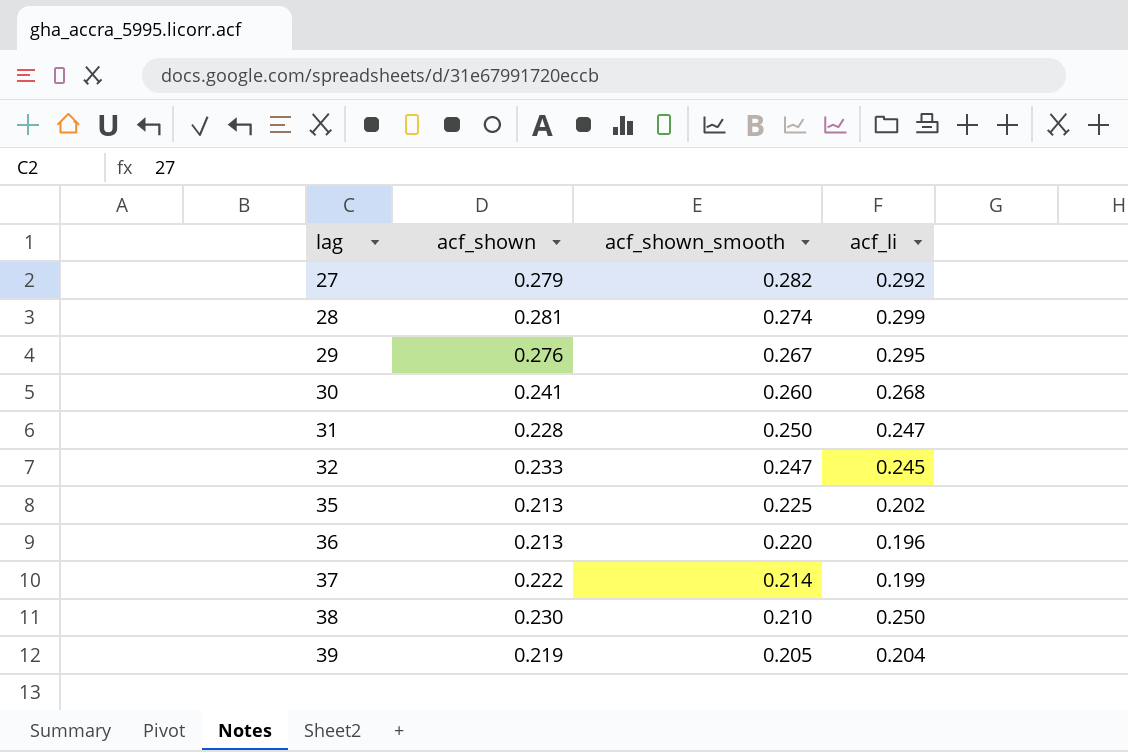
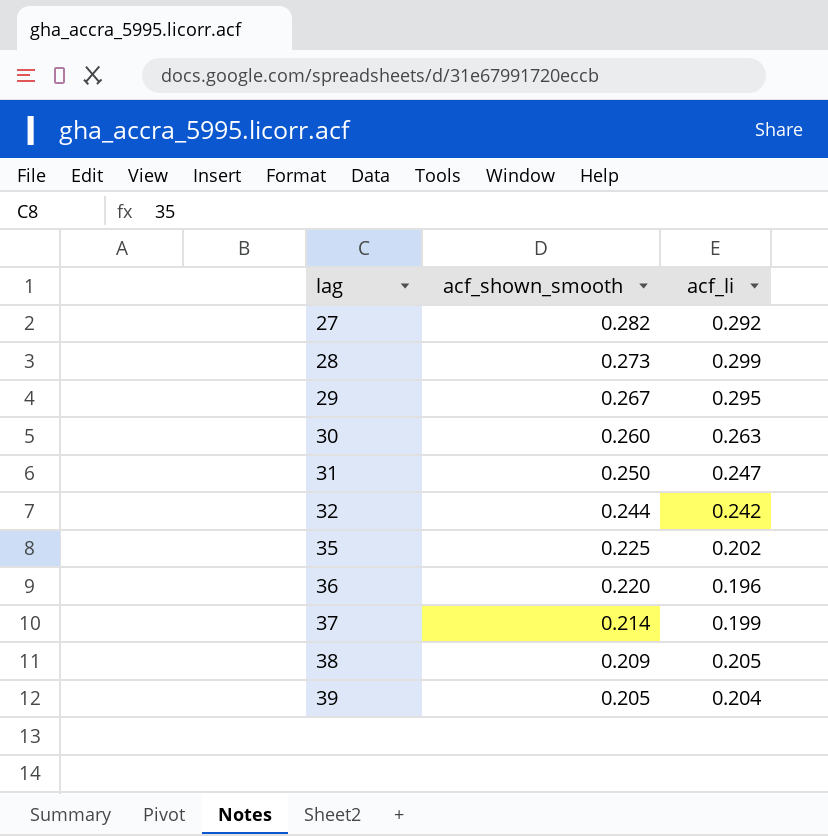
column acf_shown | position: 2 -> none
28 | acf_shown_smooth: 0.274 -> 0.273
30 | acf_li: 0.268 -> 0.263
32 | acf_shown_smooth: 0.247 -> 0.244
32 | acf_li: 0.245 -> 0.242
38 | acf_shown_smooth: 0.210 -> 0.209
38 | acf_li: 0.250 -> 0.205

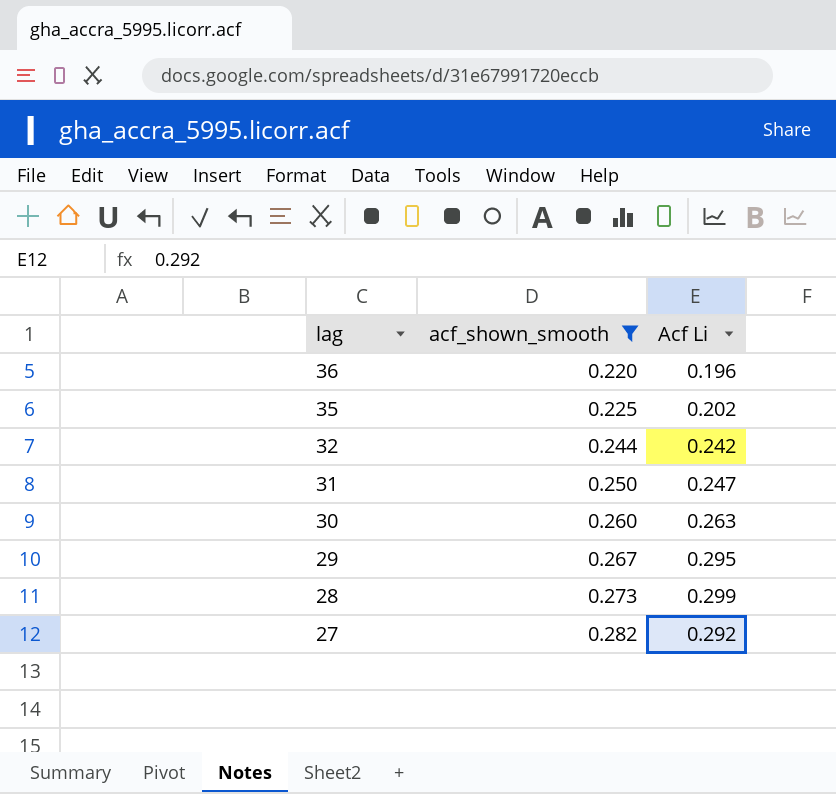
filter: none -> acf_shown_smooth >= 0.220
row order: lag ascending -> lag descending
column name: acf_li -> Acf Li

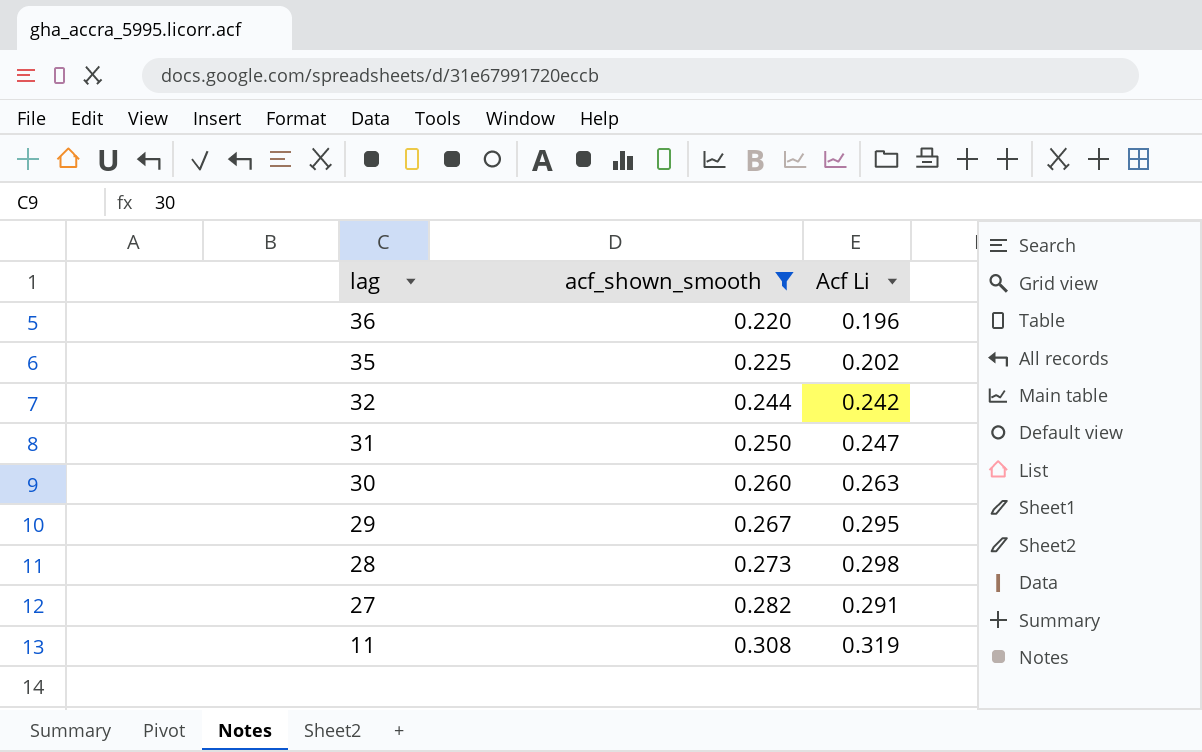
28 | Acf Li: 0.299 -> 0.298
27 | Acf Li: 0.292 -> 0.291
row 11: none -> 0.308 | 0.319

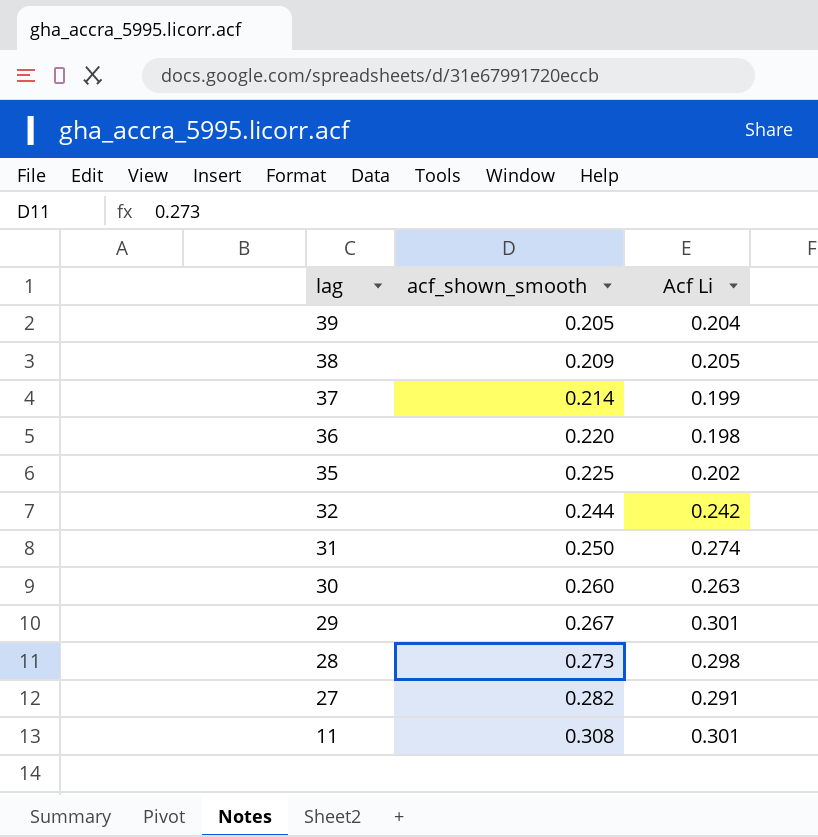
filter: acf_shown_smooth >= 0.220 -> none
36 | Acf Li: 0.196 -> 0.198
31 | Acf Li: 0.247 -> 0.274
29 | Acf Li: 0.295 -> 0.301
11 | Acf Li: 0.319 -> 0.301

